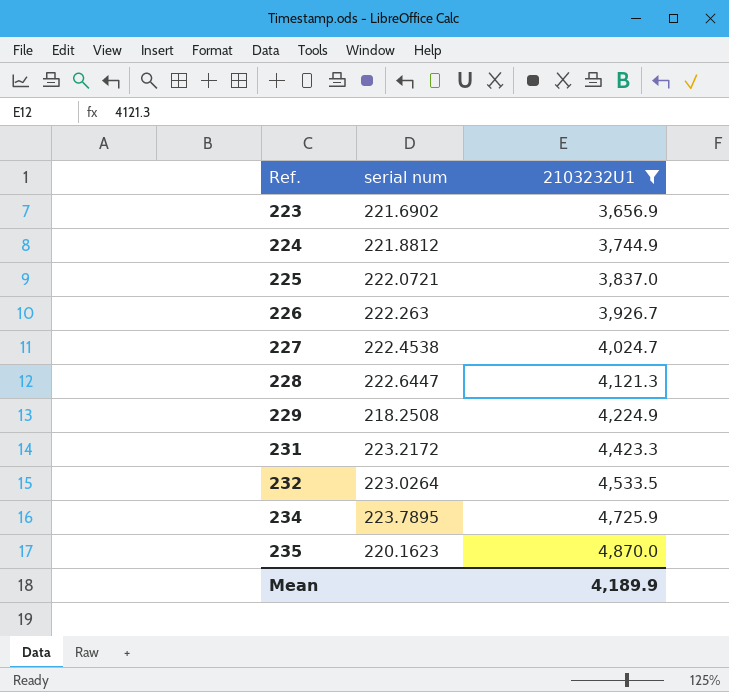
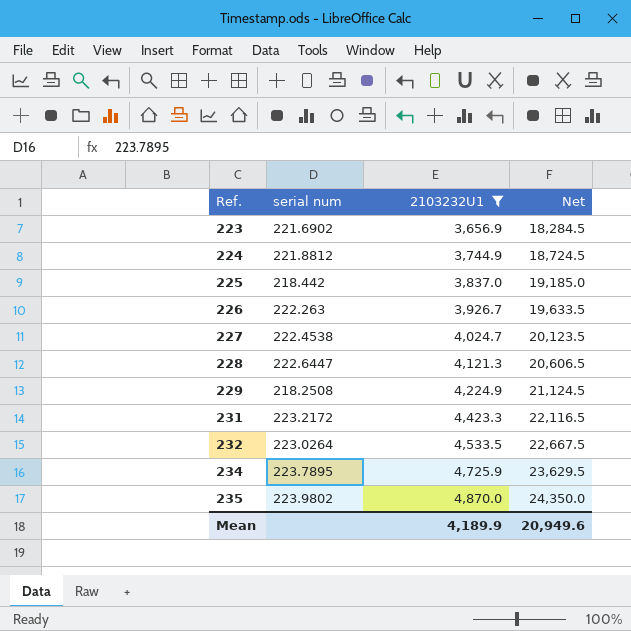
column Net | formula: none -> [2103232U1] * 5
225 | serial num: 222.0721 -> 218.442
235 | serial num: 220.1623 -> 223.9802

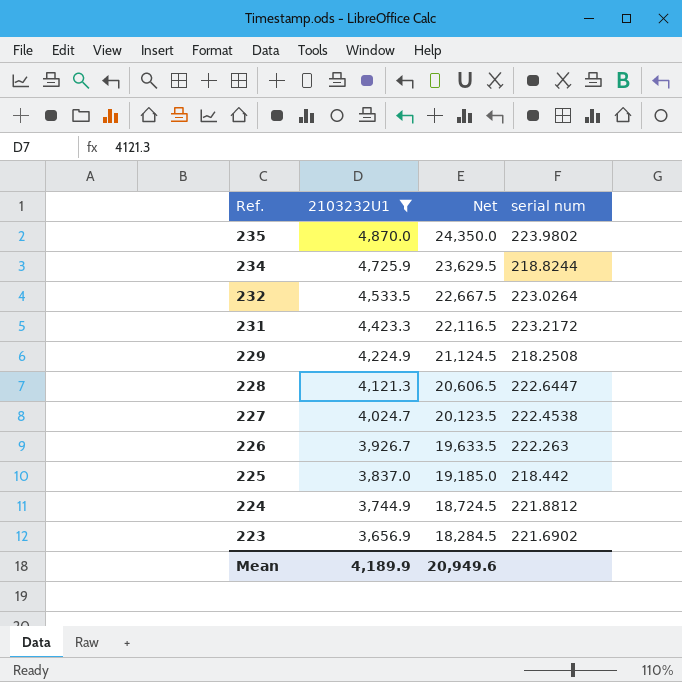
row order: Ref. ascending -> Ref. descending
column serial num | position: 2 -> 4
234 | serial num: 223.7895 -> 218.8244

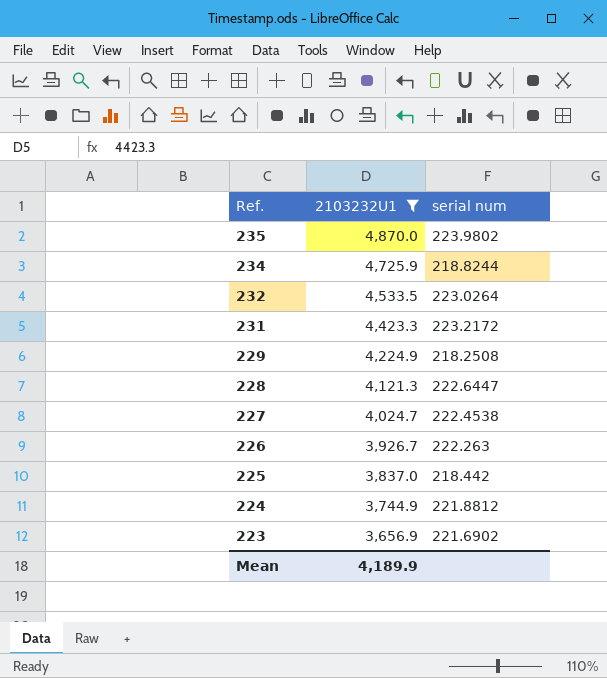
column Net | formula: [2103232U1] * 5 -> none

